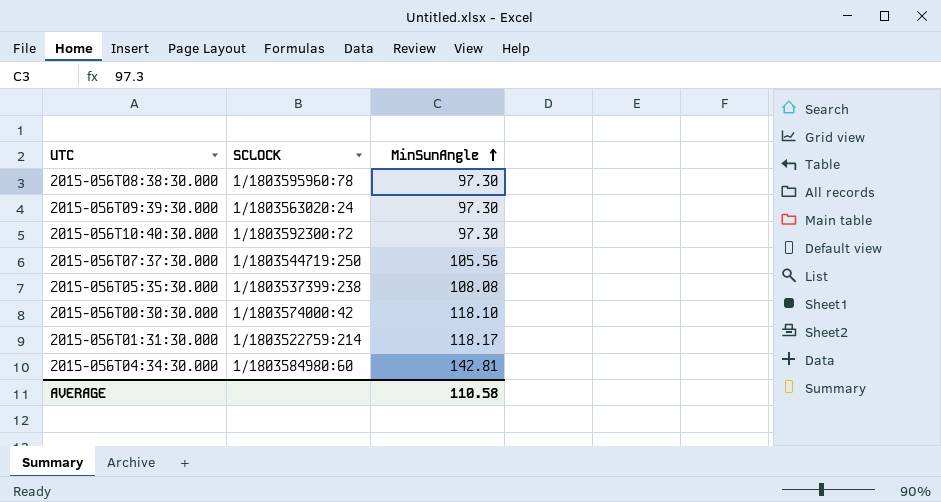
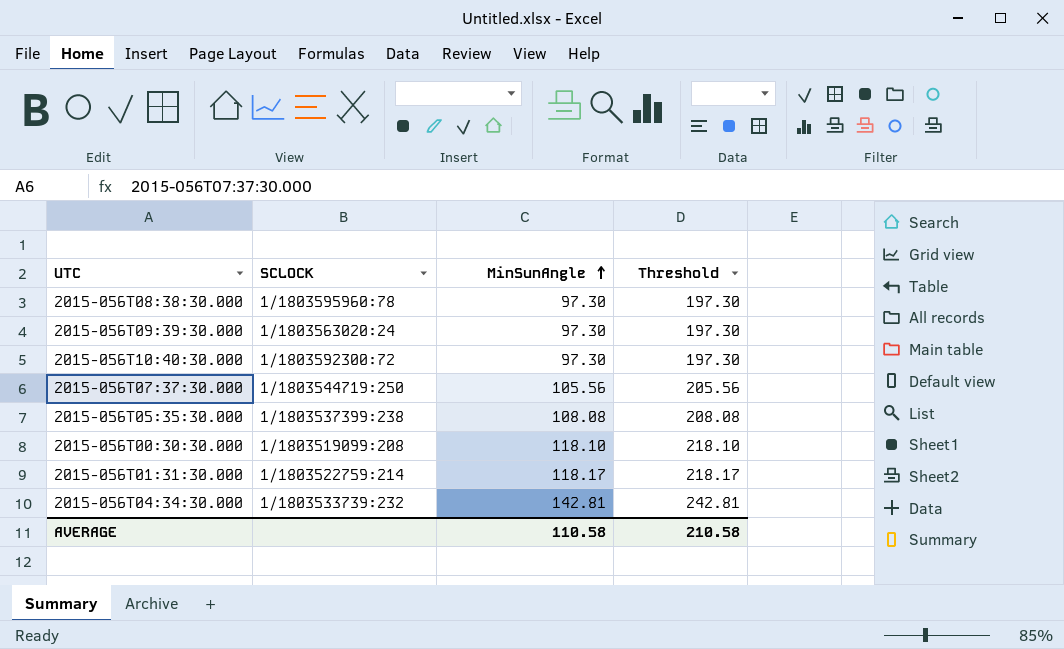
column Threshold | formula: none -> [MinSunAngle] + 100
2015-056T00:30:30.000 | SCLOCK: 1/1803574000:42 -> 1/1803519099:208
2015-056T04:34:30.000 | SCLOCK: 1/1803584980:60 -> 1/1803533739:232

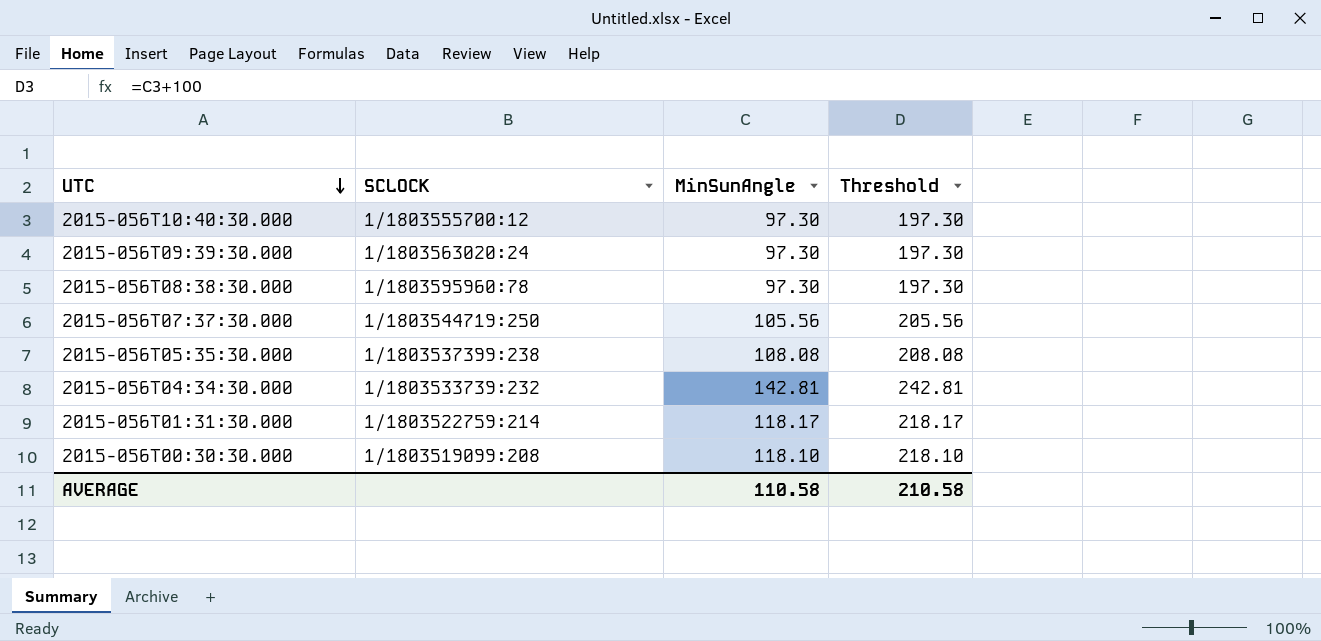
row order: MinSunAngle ascending -> UTC descending
2015-056T10:40:30.000 | SCLOCK: 1/1803592300:72 -> 1/1803555700:12

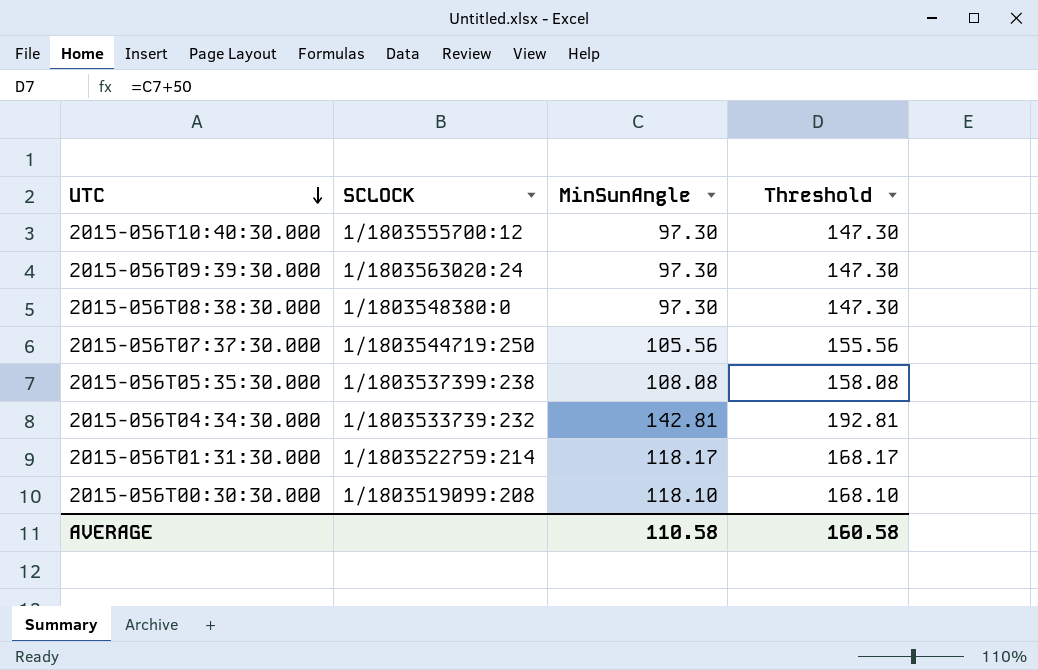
column Threshold | formula: [MinSunAngle] + 100 -> [MinSunAngle] + 50
2015-056T08:38:30.000 | SCLOCK: 1/1803595960:78 -> 1/1803548380:0
AVERAGE | Threshold: 210.58 -> 160.58

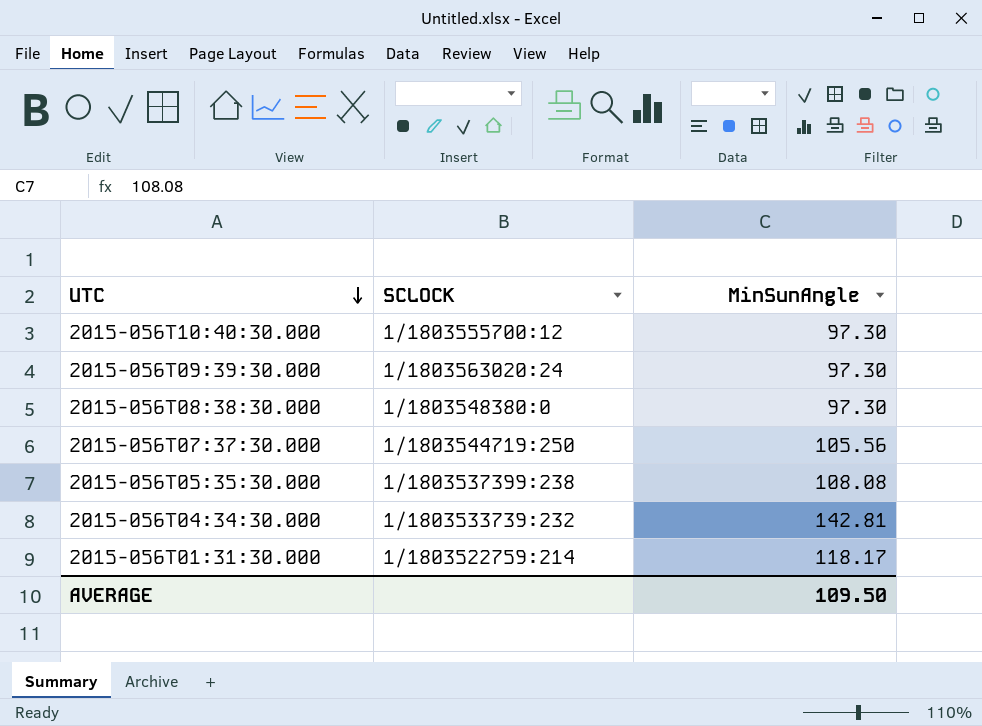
column Threshold | formula: [MinSunAngle] + 50 -> none
row 2015-056T00:30:30.000: 1/1803519099:208 | 118.10 | 168.10 -> none
AVERAGE | MinSunAngle: 110.58 -> 109.50

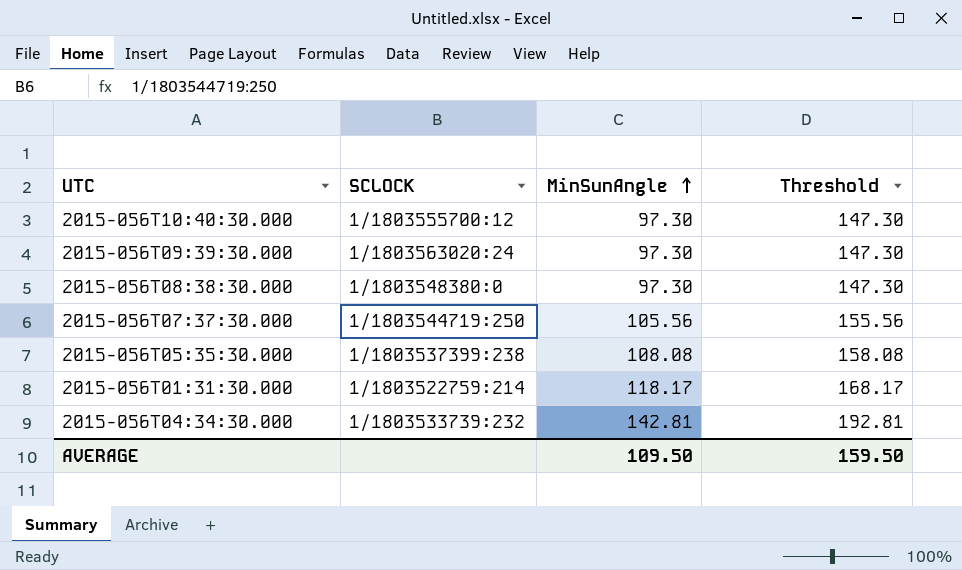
row order: UTC descending -> MinSunAngle ascending
column Threshold | formula: none -> [MinSunAngle] + 50

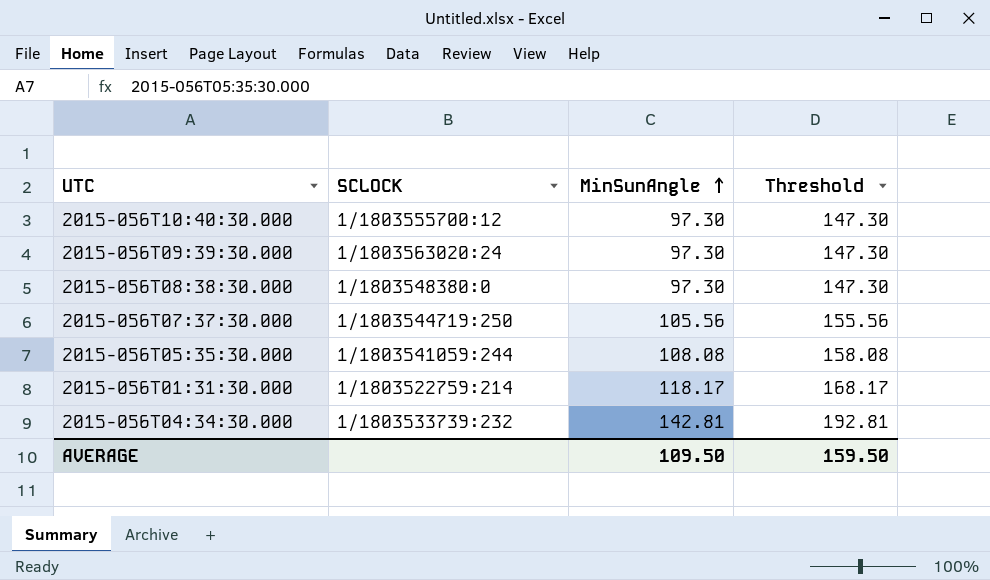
2015-056T05:35:30.000 | SCLOCK: 1/1803537399:238 -> 1/1803541059:244

